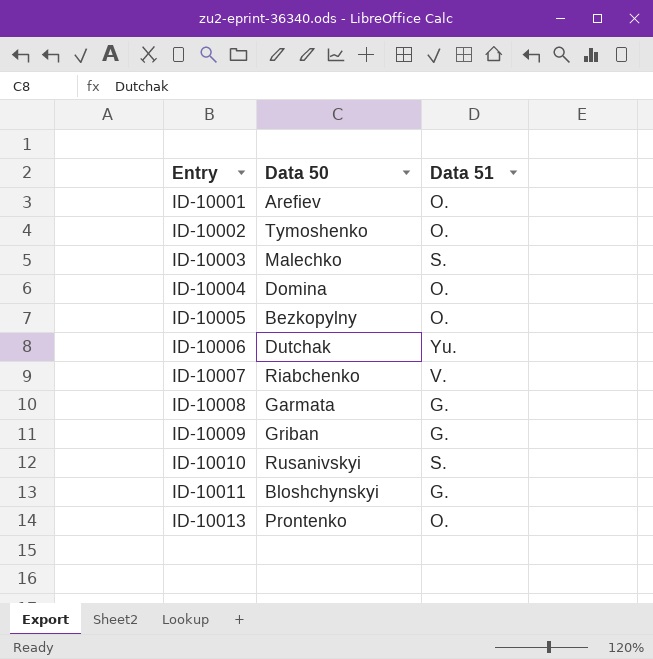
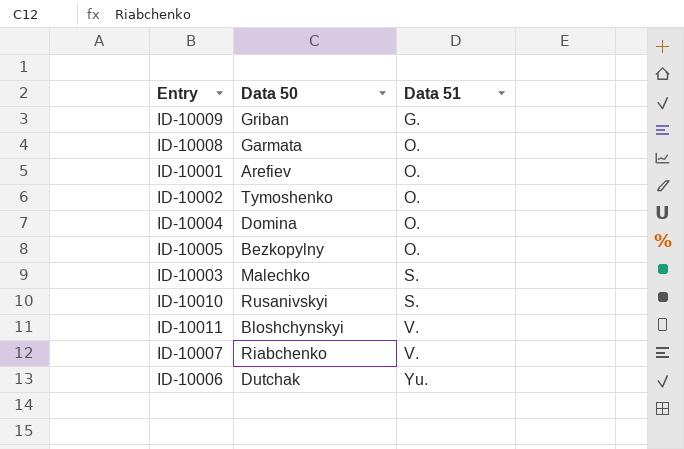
row order: Entry ascending -> Data 51 ascending
row ID-10013: Prontenko | O. -> none
ID-10008 | Data 51: G. -> O.
ID-10011 | Data 51: G. -> V.

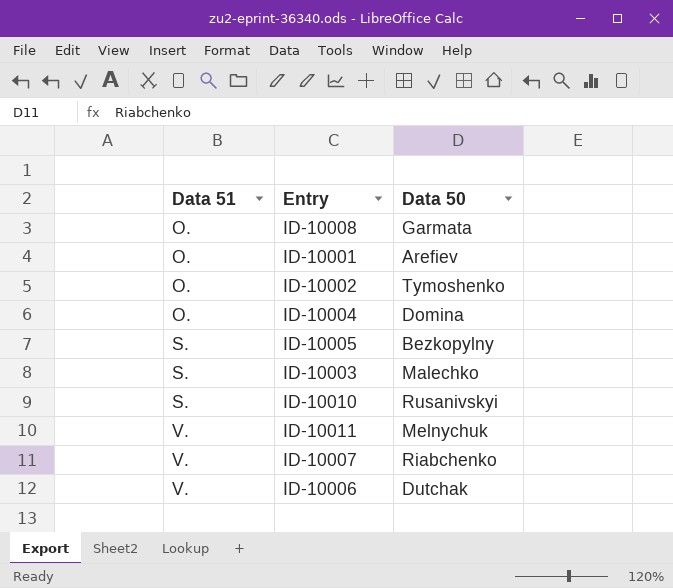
column Data 51 | position: 3 -> 1
row ID-10009: Griban | G. -> none
ID-10005 | Data 51: O. -> S.
ID-10011 | Data 50: Bloshchynskyi -> Меlnychuk
ID-10006 | Data 51: Yu. -> V.

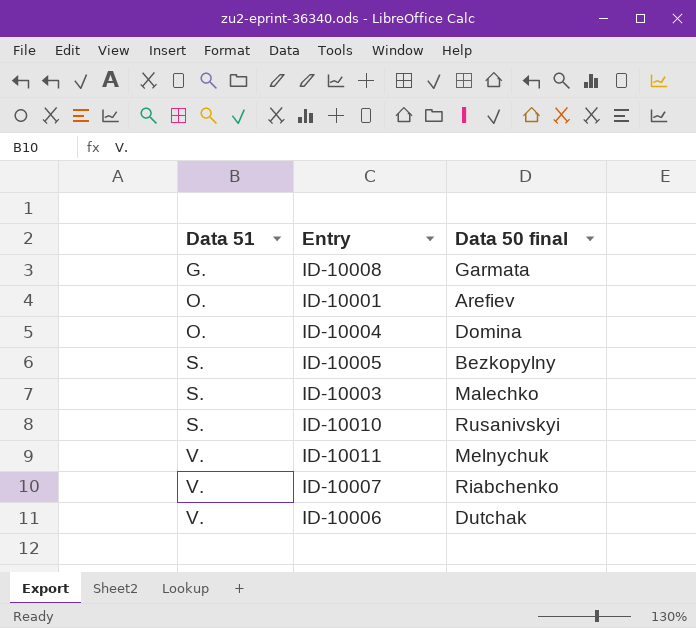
column name: Data 50 -> Data 50 final
row ID-10002: O. | Tymoshenko -> none
ID-10008 | Data 51: O. -> G.

